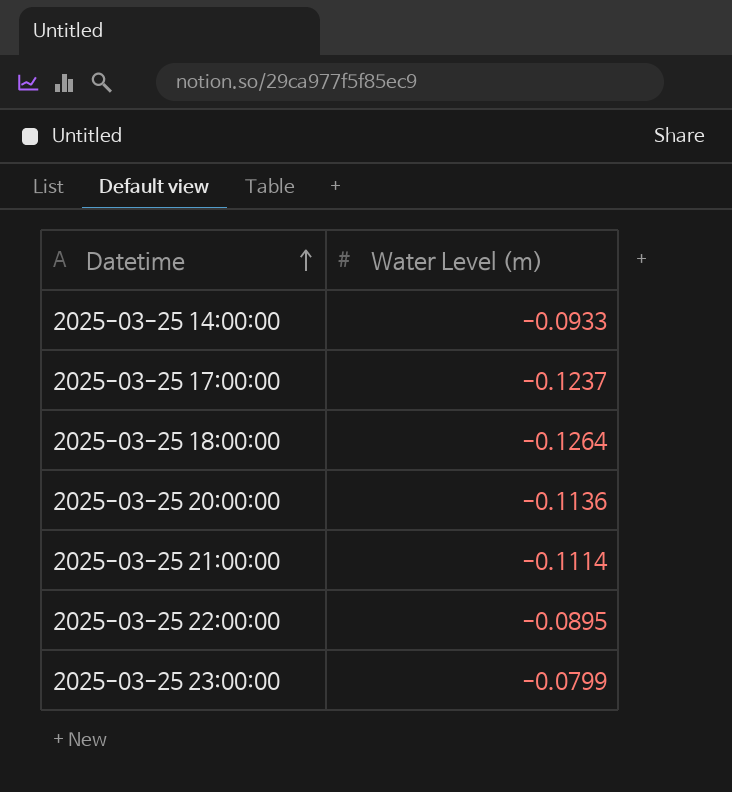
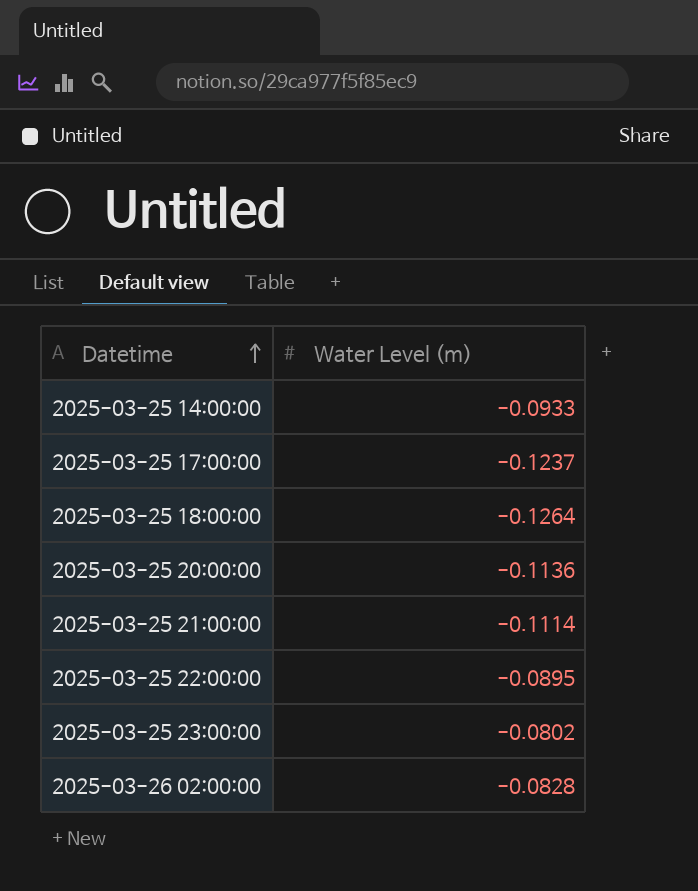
2025-03-25 23:00:00 | Water Level (m): -0.0799 -> -0.0802
row 2025-03-26 02:00:00: none -> -0.0828

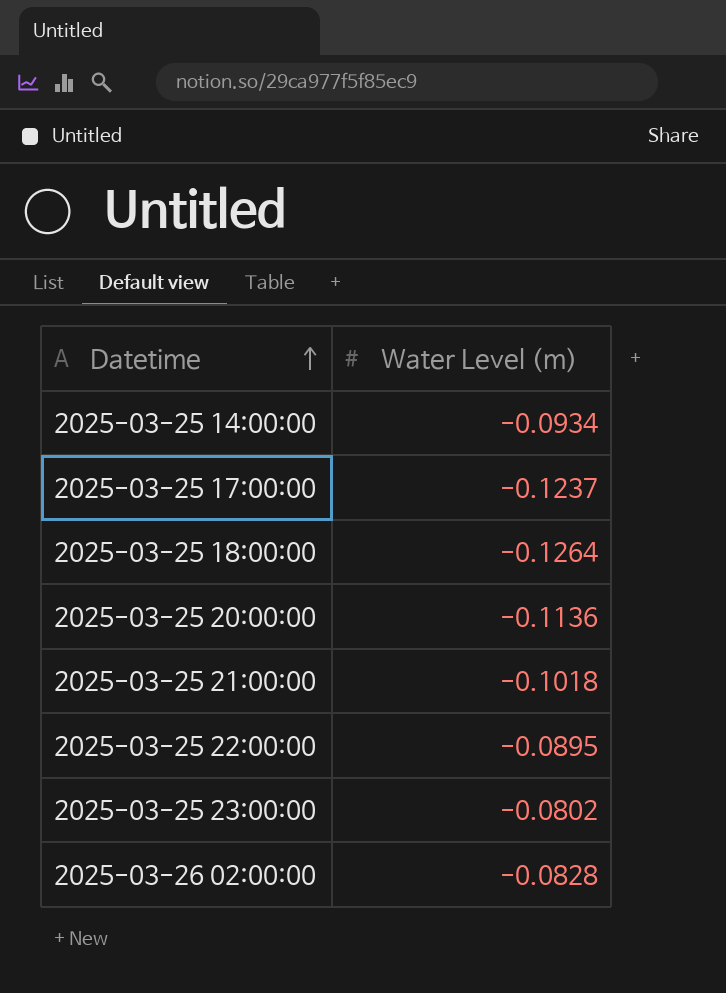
2025-03-25 14:00:00 | Water Level (m): -0.0933 -> -0.0934
2025-03-25 21:00:00 | Water Level (m): -0.1114 -> -0.1018

